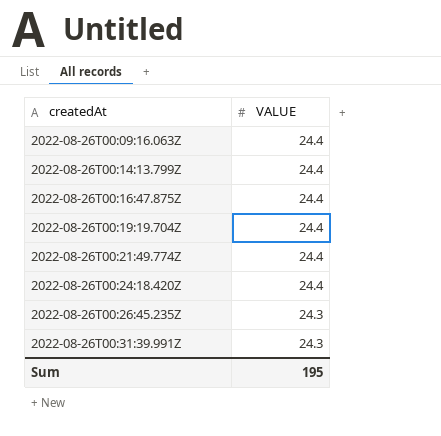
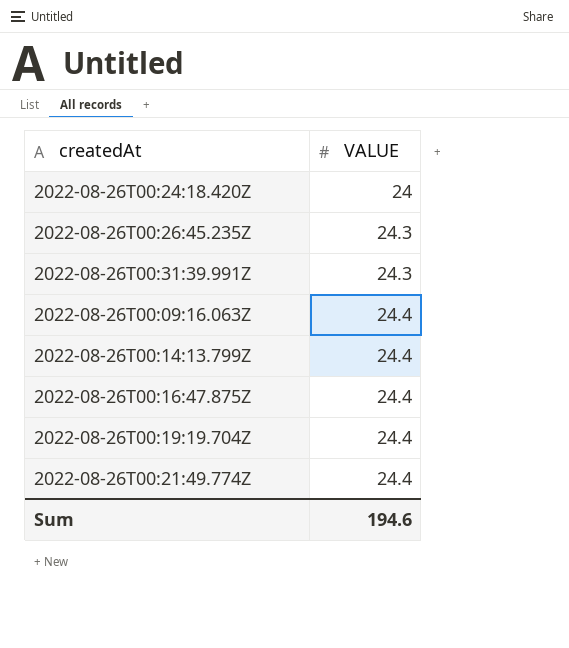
row order: createdAt ascending -> VALUE ascending
2022-08-26T00:24:18.420Z | VALUE: 24.4 -> 24
Sum | VALUE: 195 -> 194.6

